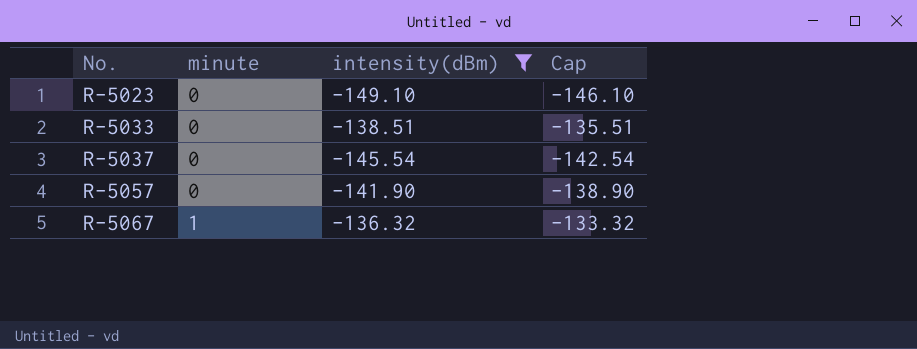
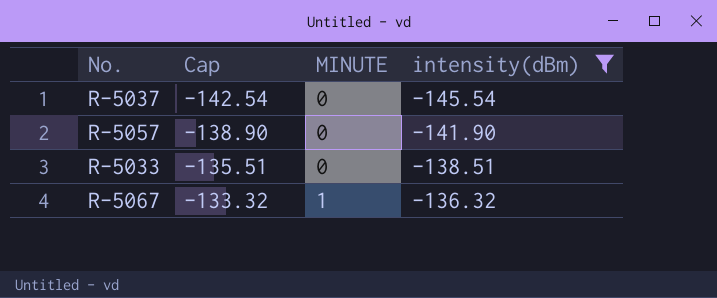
row order: No. ascending -> Cap ascending
column Cap | position: 4 -> 2
column name: minute -> MINUTE
row R-5023: 0 | -149.10 | -146.10 -> none

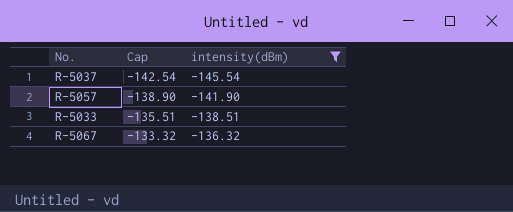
column MINUTE | position: 3 -> none

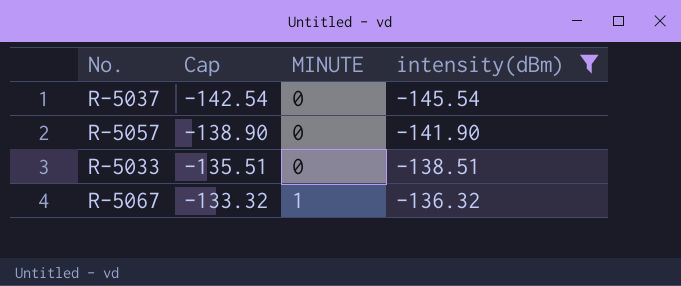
column MINUTE | position: none -> 3

